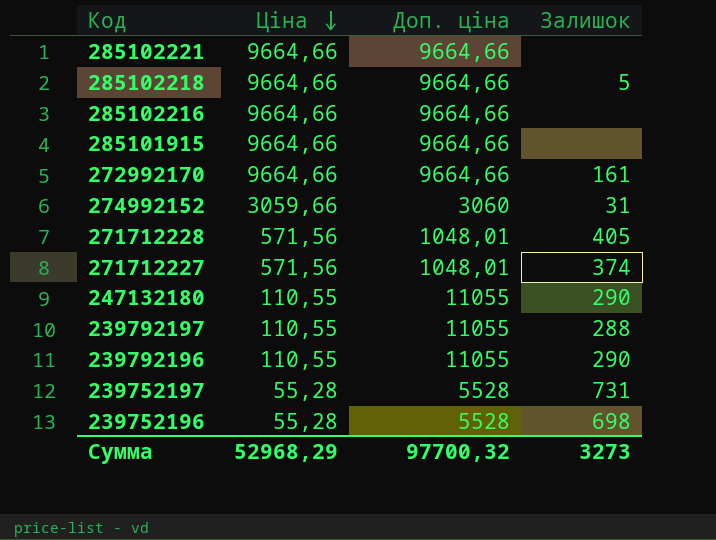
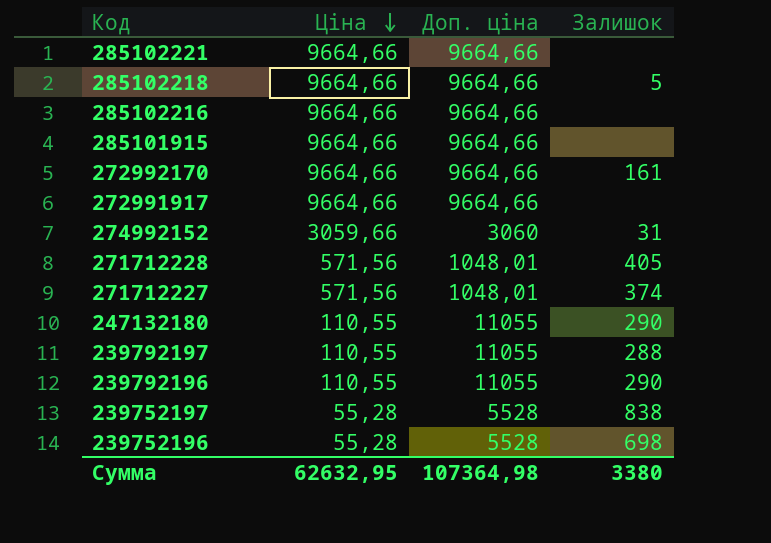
row 272991917: none -> 9664,66 | 9664,66 | none
239752197 | Залишок: 731 -> 838
Сумма | Ціна: 52968,29 -> 62632,95
Сумма | Доп. ціна: 97700,32 -> 107364,98
Сумма | Залишок: 3273 -> 3380

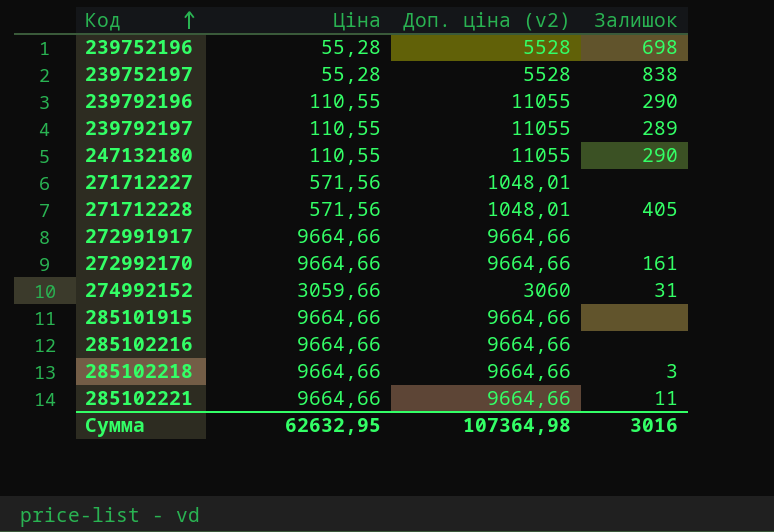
row order: Ціна descending -> Код ascending
column name: Доп. ціна -> Доп. ціна (v2)
239792197 | Залишок: 288 -> 289
271712227 | Залишок: 374 -> none
285102218 | Залишок: 5 -> 3
285102221 | Залишок: none -> 11
Сумма | Залишок: 3380 -> 3016

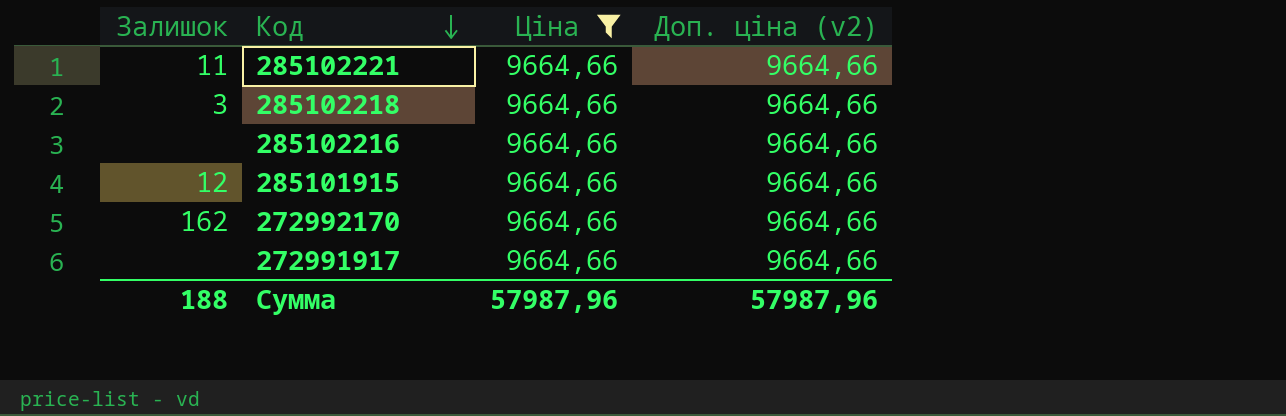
filter: none -> Ціна = 9664,66
row order: Код ascending -> Код descending
column Залишок | position: 4 -> 1
285101915 | Залишок: none -> 12
272992170 | Залишок: 161 -> 162
Сумма | Залишок: 3016 -> 188
Сумма | Ціна: 62632,95 -> 57987,96
Сумма | Доп. ціна (v2): 107364,98 -> 57987,96

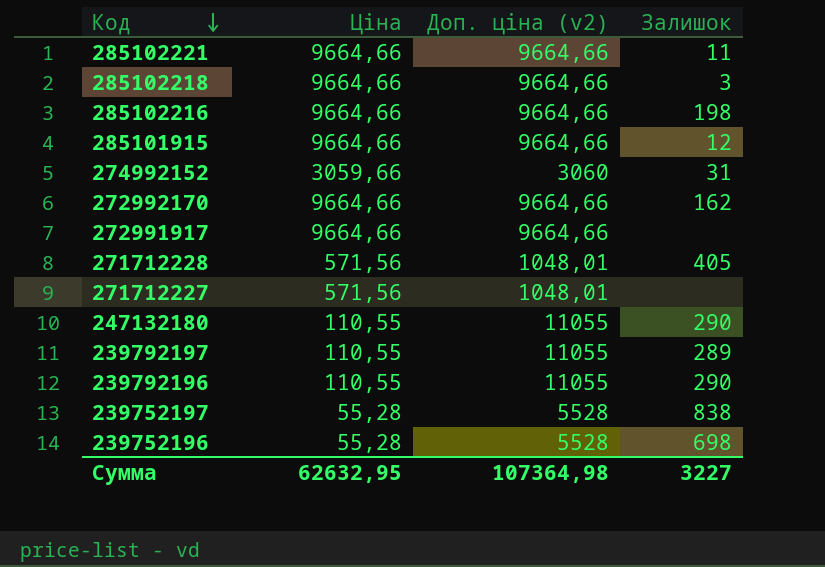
filter: Ціна = 9664,66 -> none
column Залишок | position: 1 -> 4
285102216 | Залишок: none -> 198
Сумма | Ціна: 57987,96 -> 62632,95
Сумма | Доп. ціна (v2): 57987,96 -> 107364,98
Сумма | Залишок: 188 -> 3227

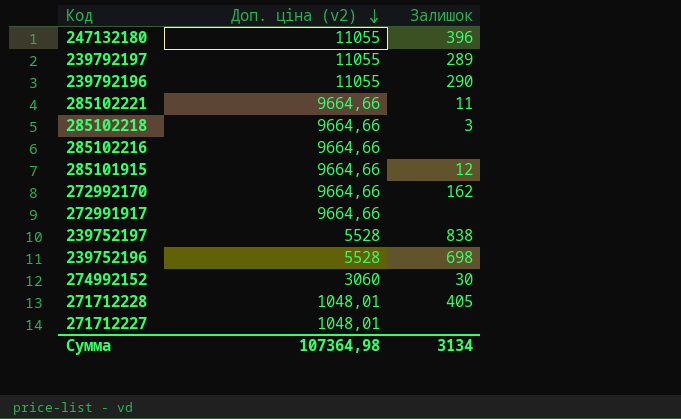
row order: Код descending -> Доп. ціна (v2) descending
column Ціна | position: 2 -> none
247132180 | Залишок: 290 -> 396
285102216 | Залишок: 198 -> none
274992152 | Залишок: 31 -> 30
Сумма | Залишок: 3227 -> 3134

